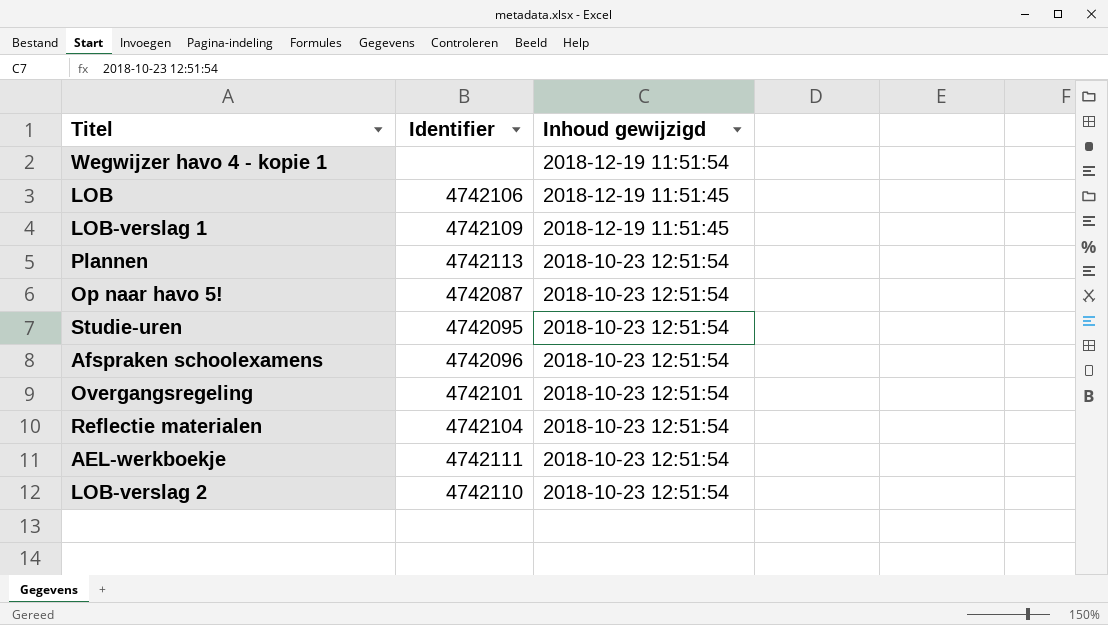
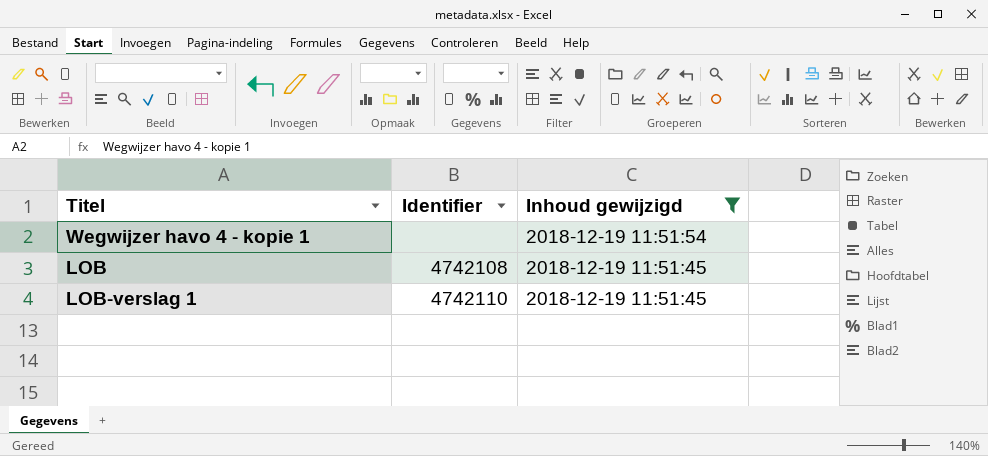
filter: none -> Inhoud gewijzigd != 2018-10-23 12:51:54
LOB | Identifier: 4742106 -> 4742108
LOB-verslag 1 | Identifier: 4742109 -> 4742110

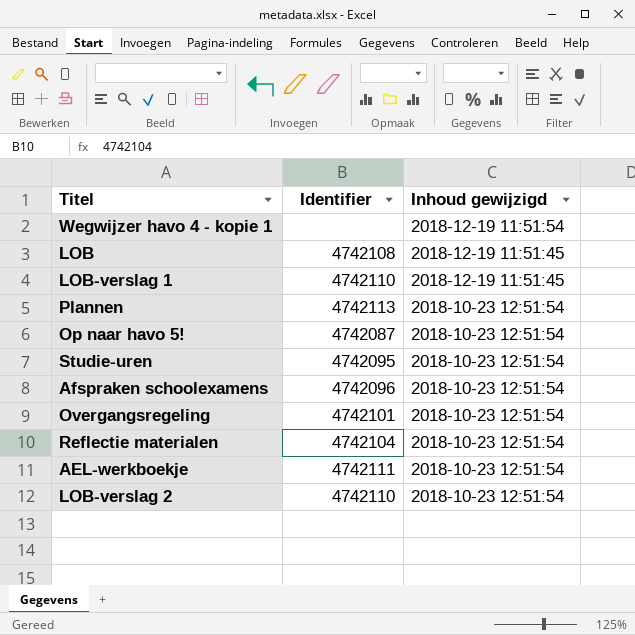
filter: Inhoud gewijzigd != 2018-10-23 12:51:54 -> none

